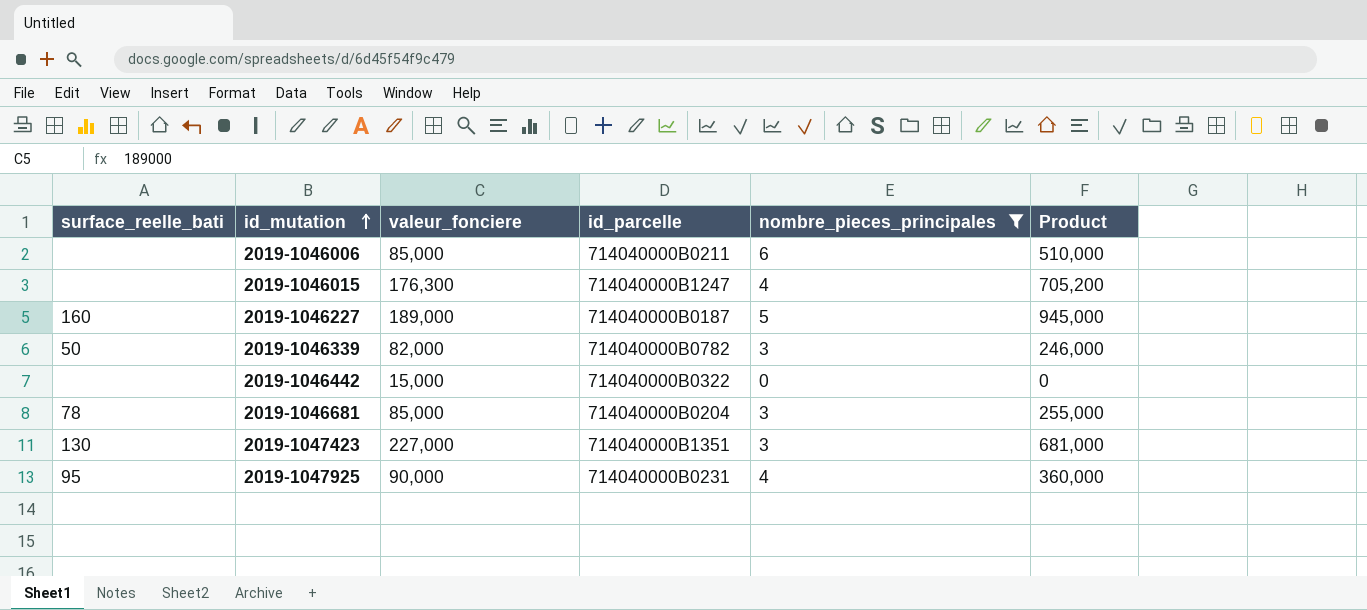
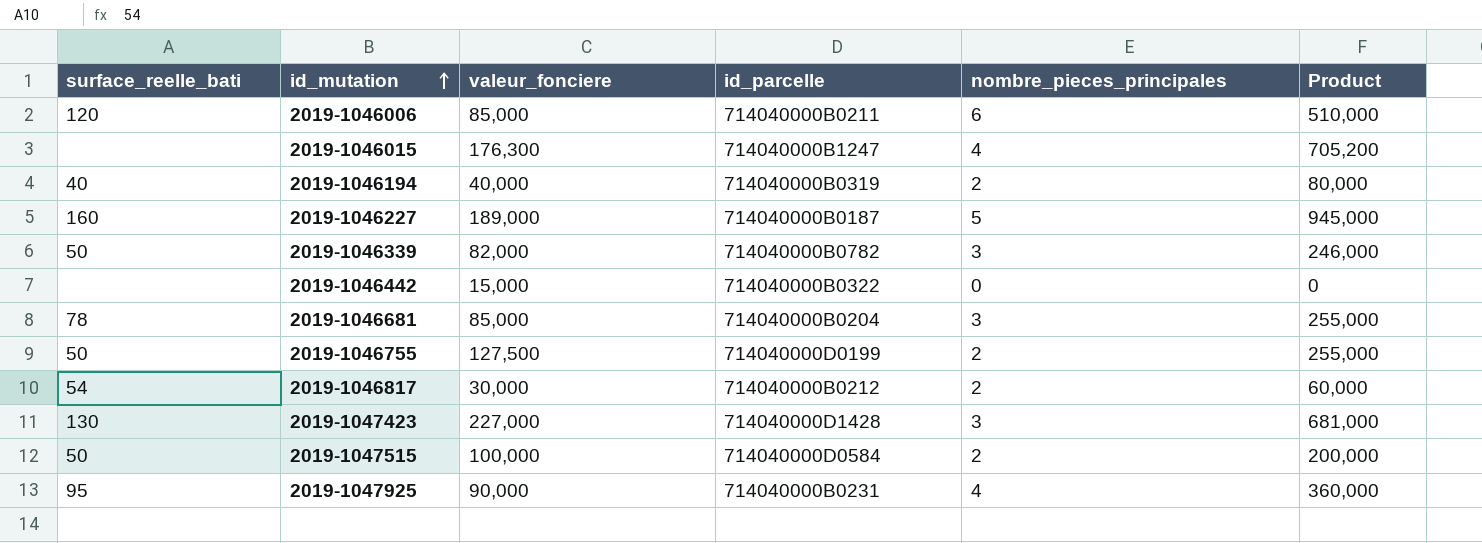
filter: nombre_pieces_principales != 2 -> none
2019-1046006 | surface_reelle_bati: none -> 120
2019-1047423 | id_parcelle: 714040000B1351 -> 714040000D1428

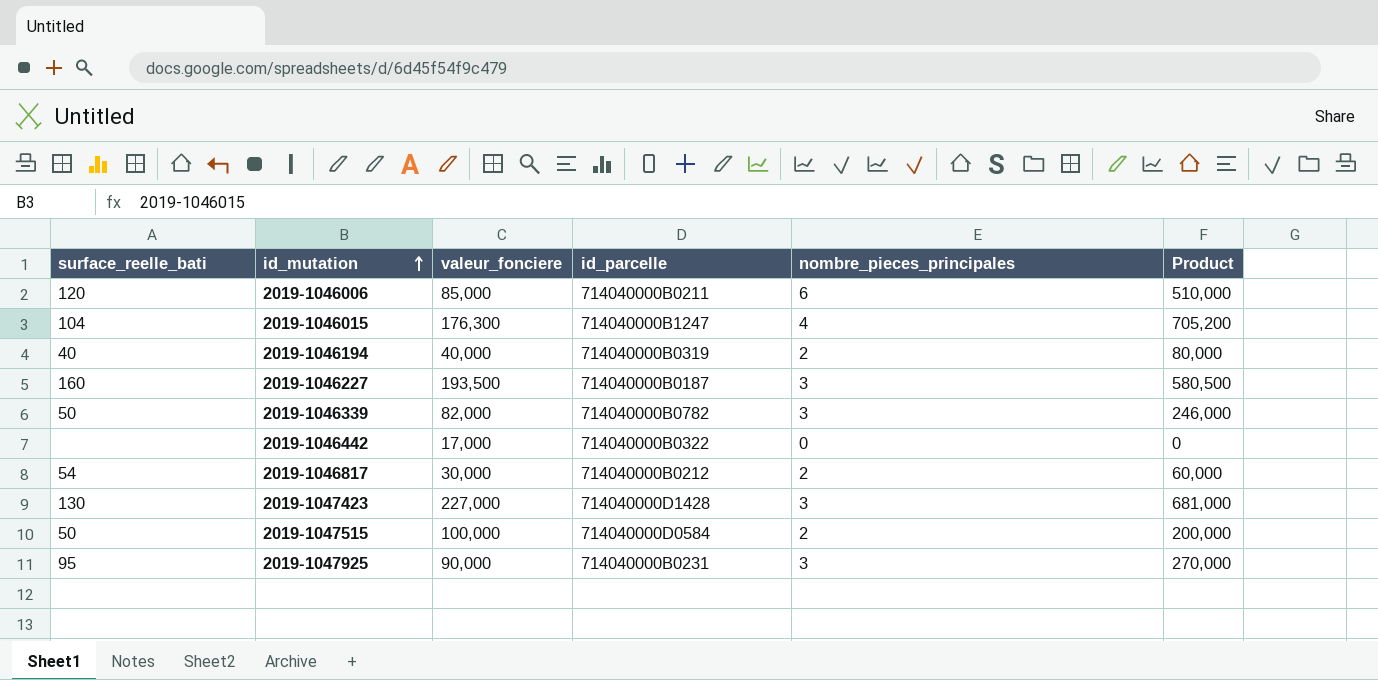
row 2019-1046681: 78 | 85,000 | 714040000B0204 | 3 | 255,000 -> none
row 2019-1046755: 50 | 127,500 | 714040000D0199 | 2 | 255,000 -> none
2019-1046015 | surface_reelle_bati: none -> 104
2019-1046227 | valeur_fonciere: 189,000 -> 193,500
2019-1046227 | nombre_pieces_principales: 5 -> 3
2019-1046227 | Product: 945,000 -> 580,500
2019-1046442 | valeur_fonciere: 15,000 -> 17,000
2019-1047925 | nombre_pieces_principales: 4 -> 3
2019-1047925 | Product: 360,000 -> 270,000

